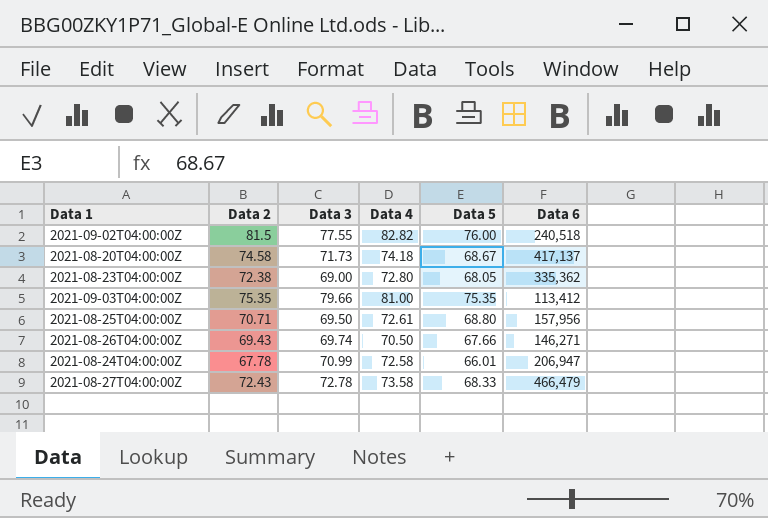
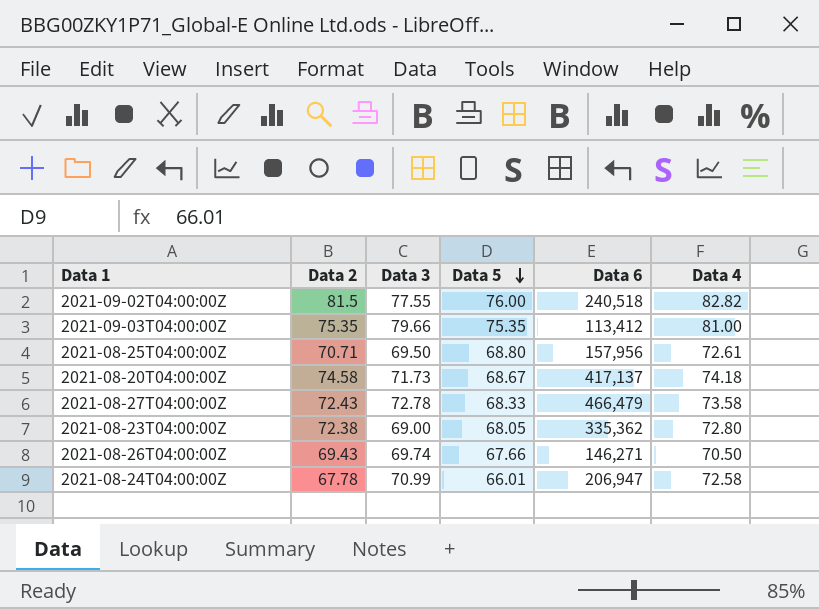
row order: none -> Data 5 descending
column Data 4 | position: 4 -> 6

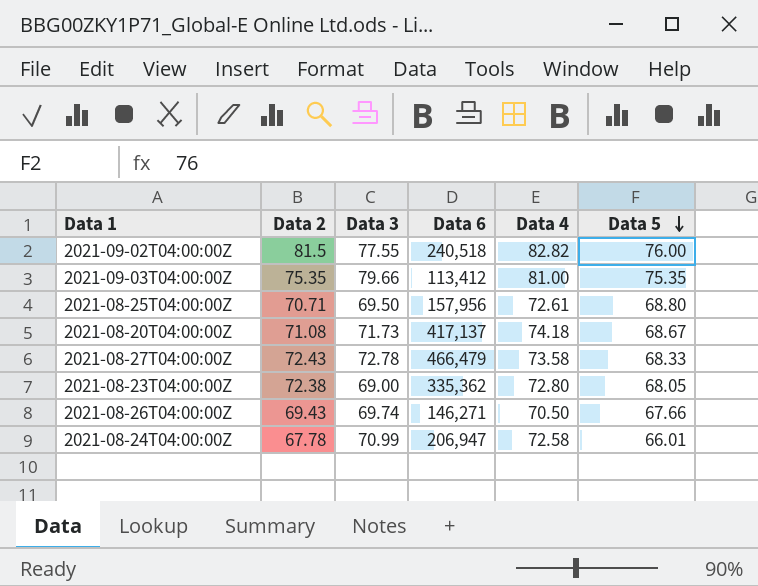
column Data 5 | position: 4 -> 6
2021-08-20T04:00:00Z | Data 2: 74.58 -> 71.08

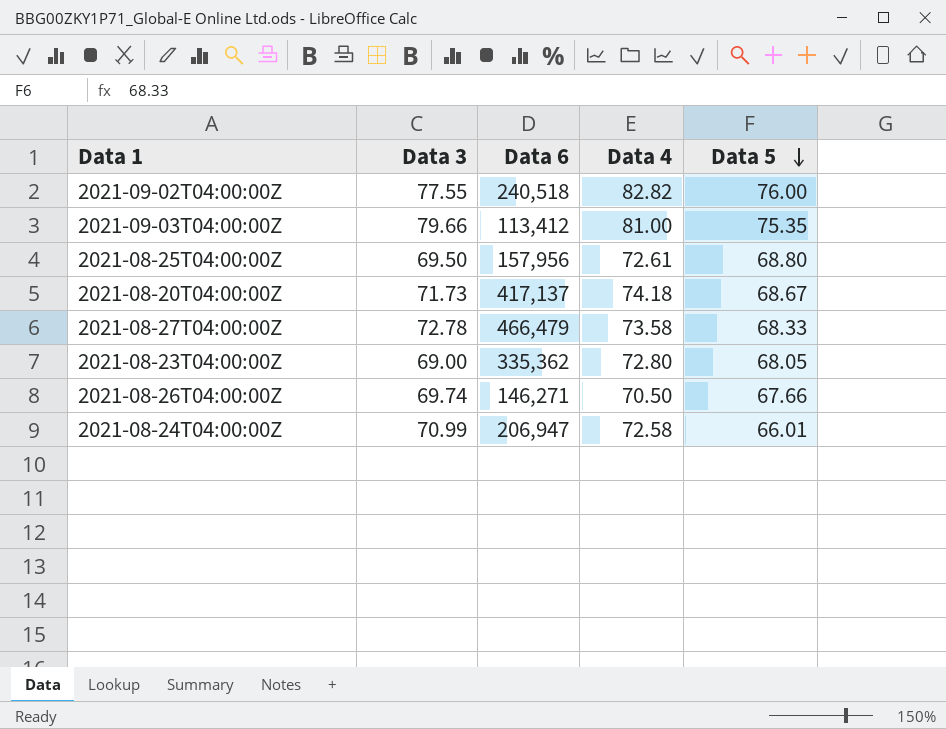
column Data 2 | position: 2 -> none

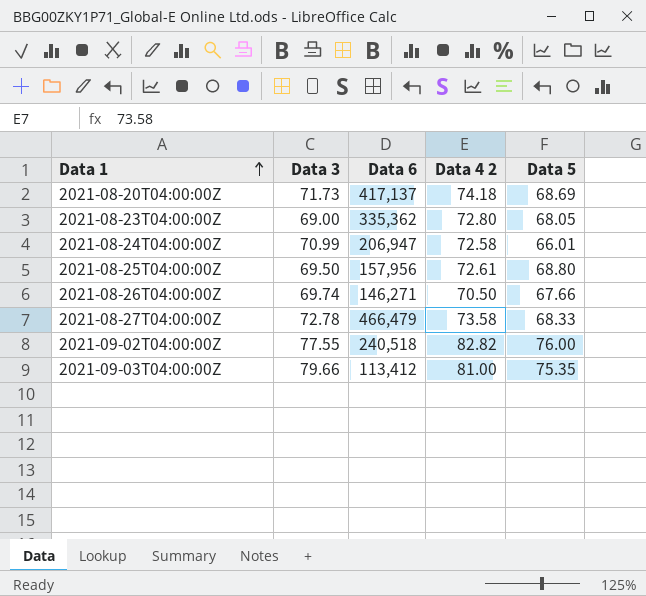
row order: Data 5 descending -> Data 1 ascending
column name: Data 4 -> Data 4 2
2021-08-20T04:00:00Z | Data 5: 68.67 -> 68.69

